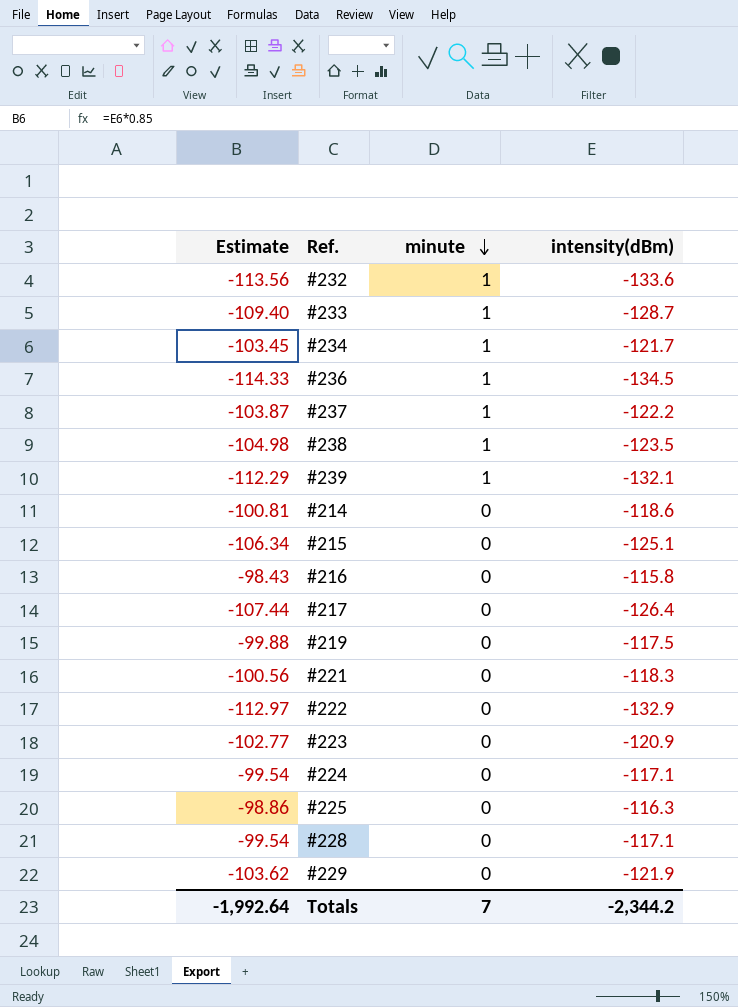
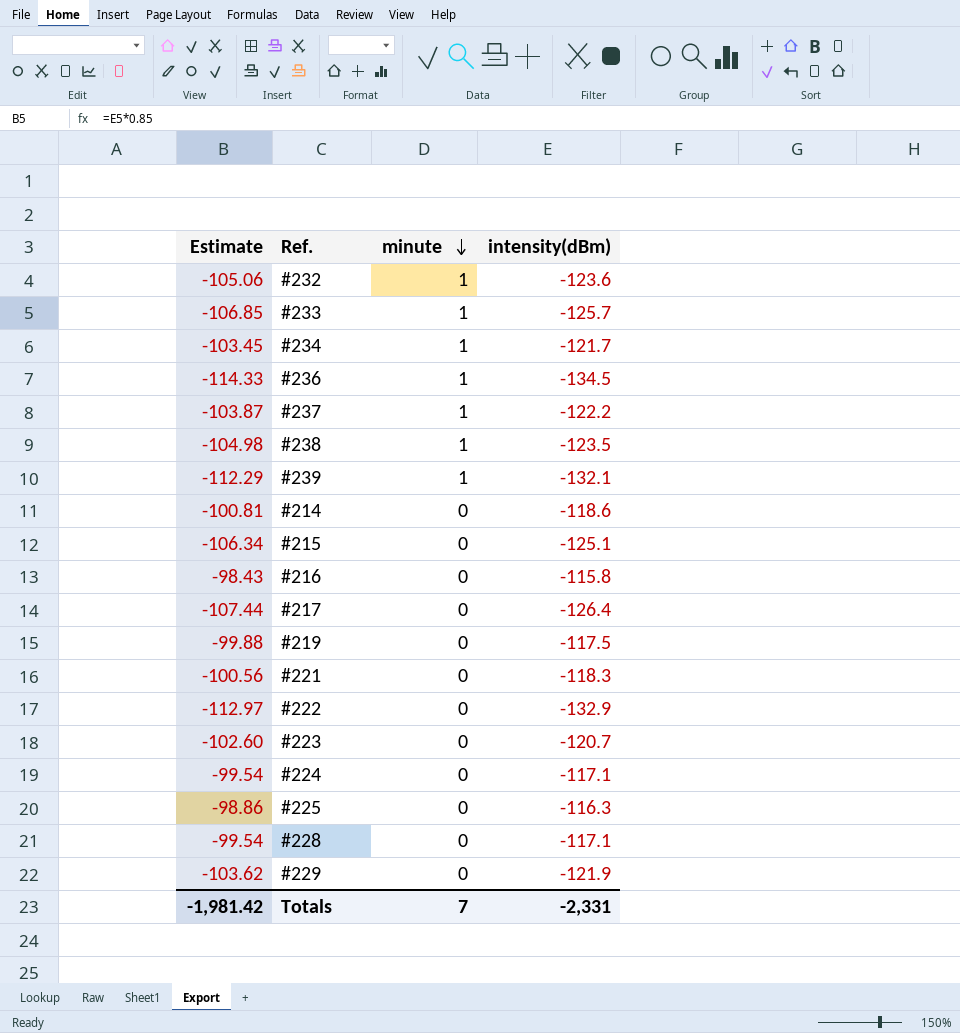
#232 | Estimate: -113.56 -> -105.06
#232 | intensity(dBm): -133.6 -> -123.6
#233 | Estimate: -109.40 -> -106.85
#233 | intensity(dBm): -128.7 -> -125.7
#223 | Estimate: -102.77 -> -102.60
#223 | intensity(dBm): -120.9 -> -120.7
Totals | Estimate: -1,992.64 -> -1,981.42
Totals | intensity(dBm): -2,344.2 -> -2,331

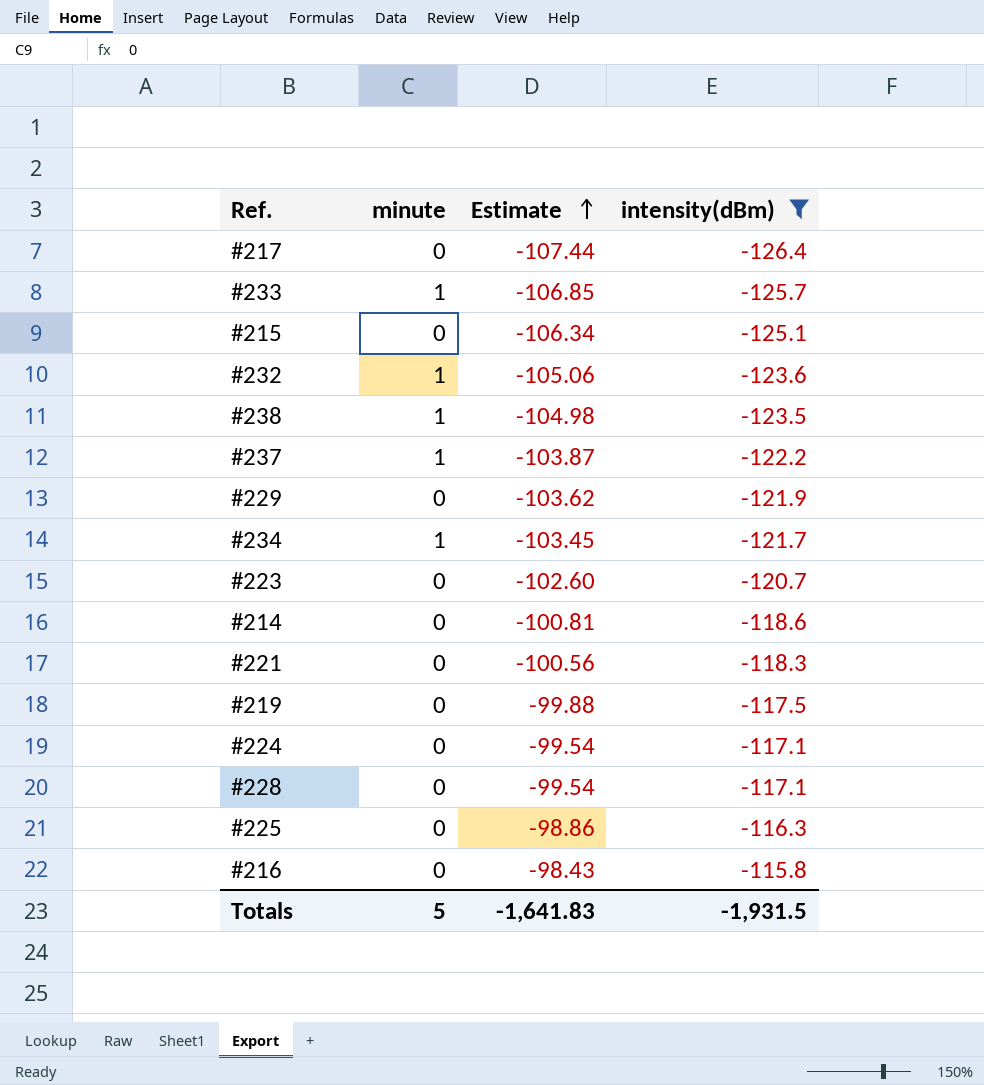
filter: none -> intensity(dBm) >= -126.4
row order: minute descending -> Estimate ascending
column Estimate | position: 1 -> 3
Totals | minute: 7 -> 5
Totals | Estimate: -1,981.42 -> -1,641.83
Totals | intensity(dBm): -2,331 -> -1,931.5

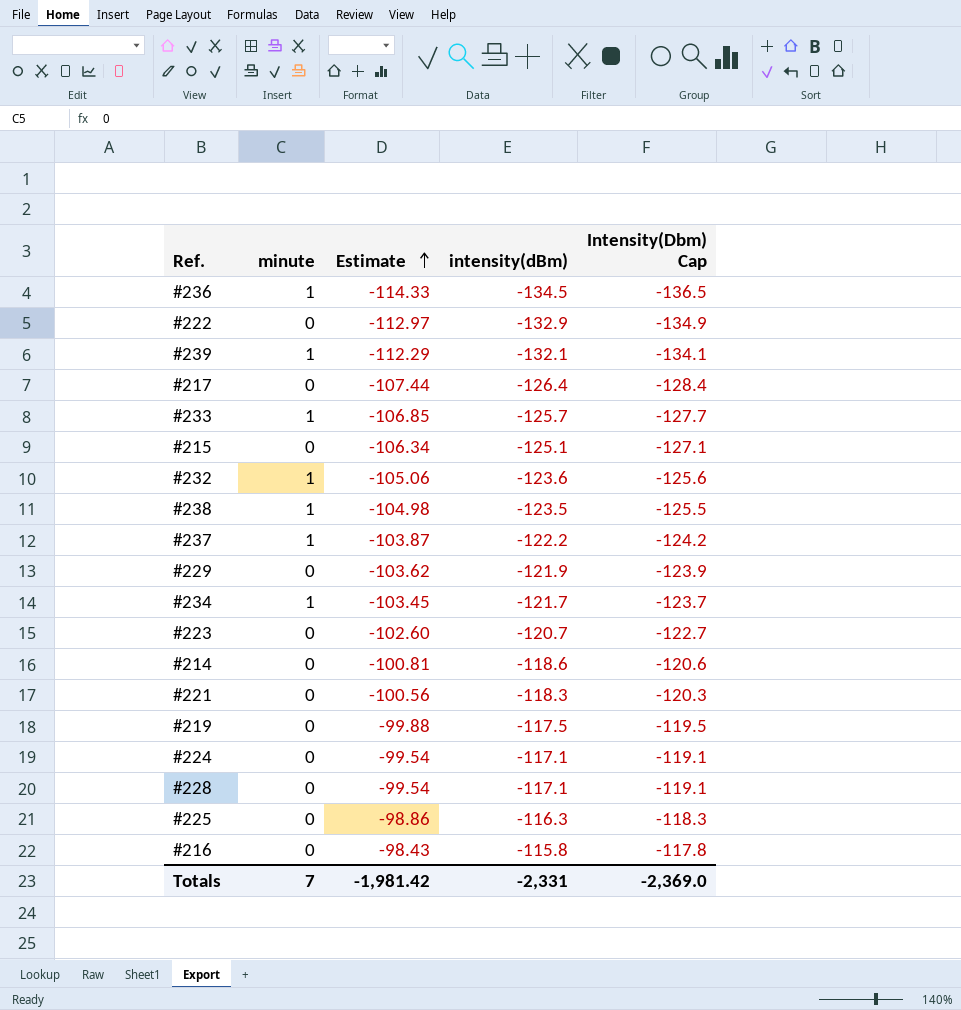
filter: intensity(dBm) >= -126.4 -> none
column Intensity(Dbm) Cap | formula: none -> [intensity(dBm)] - 2
Totals | minute: 5 -> 7
Totals | Estimate: -1,641.83 -> -1,981.42
Totals | intensity(dBm): -1,931.5 -> -2,331

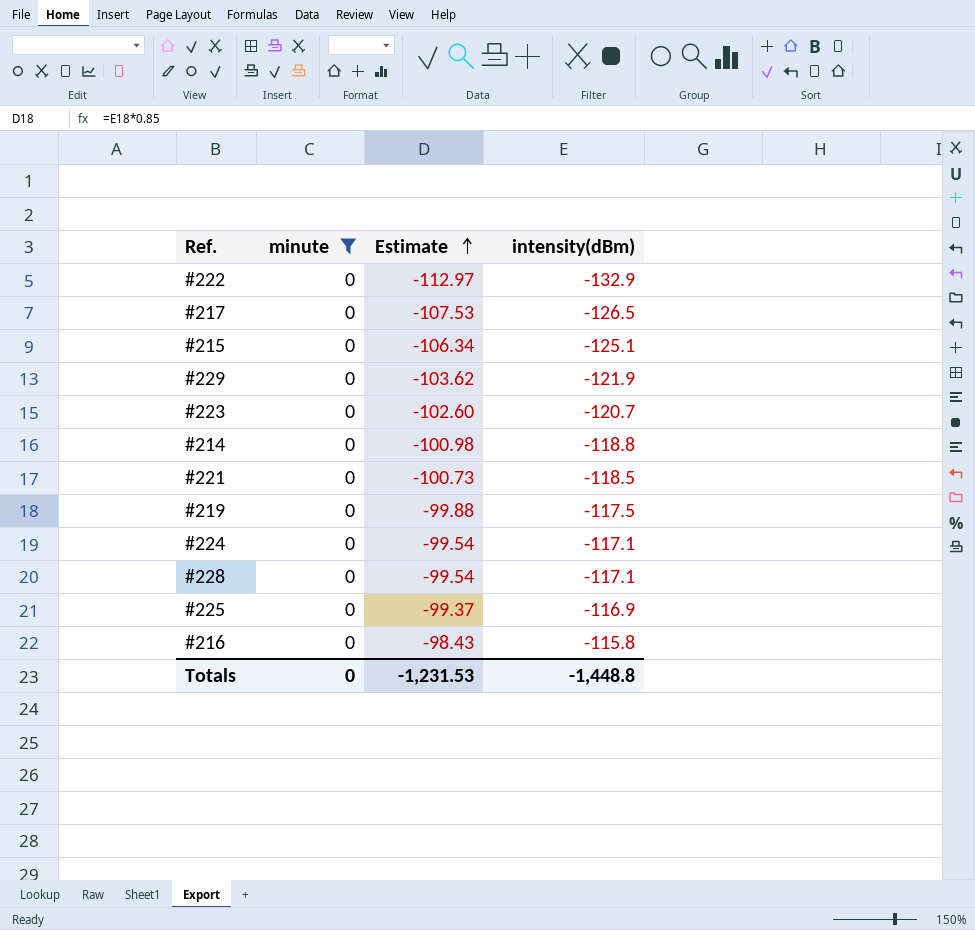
filter: none -> minute = 0
column Intensity(Dbm) Cap | formula: [intensity(dBm)] - 2 -> none
#217 | Estimate: -107.44 -> -107.53
#217 | intensity(dBm): -126.4 -> -126.5
#214 | Estimate: -100.81 -> -100.98
#214 | intensity(dBm): -118.6 -> -118.8
#221 | Estimate: -100.56 -> -100.73
#221 | intensity(dBm): -118.3 -> -118.5
#225 | Estimate: -98.86 -> -99.37
#225 | intensity(dBm): -116.3 -> -116.9
Totals | minute: 7 -> 0
Totals | Estimate: -1,981.42 -> -1,231.53
Totals | intensity(dBm): -2,331 -> -1,448.8

